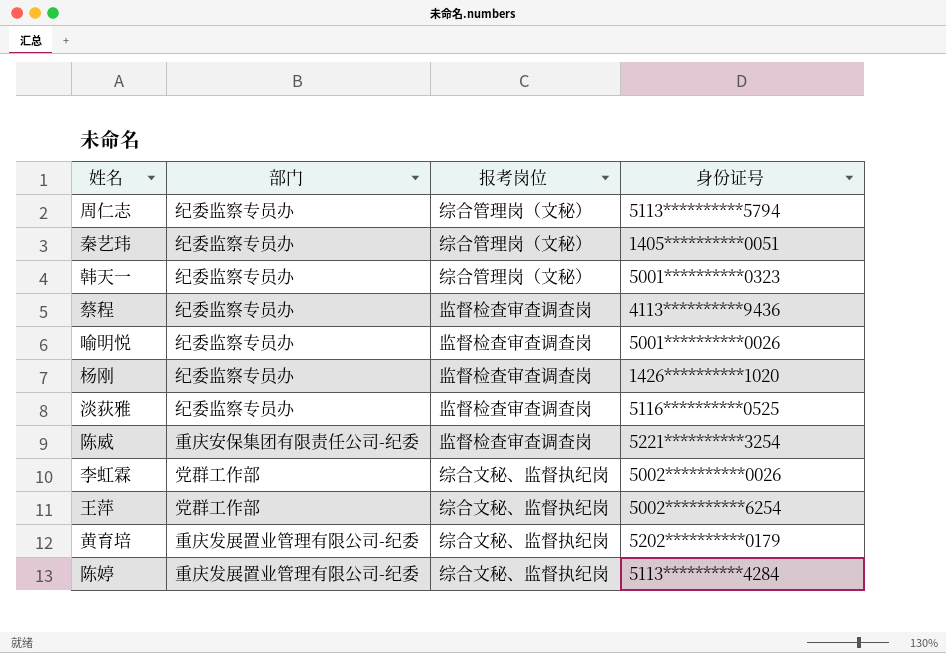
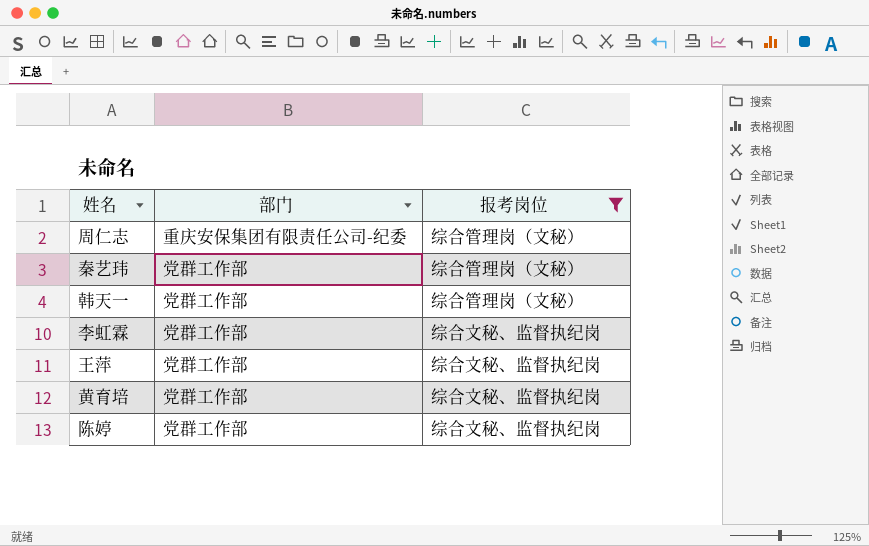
filter: none -> 报考岗位 != 监督检查审查调查岗
column 身份证号 | position: 4 -> none
周仁志 | 部门: 纪委监察专员办 -> 重庆安保集团有限责任公司-纪委
秦艺玮 | 部门: 纪委监察专员办 -> 党群工作部
韩天一 | 部门: 纪委监察专员办 -> 党群工作部
黄育培 | 部门: 重庆发展置业管理有限公司-纪委 -> 党群工作部
陈婷 | 部门: 重庆发展置业管理有限公司-纪委 -> 党群工作部

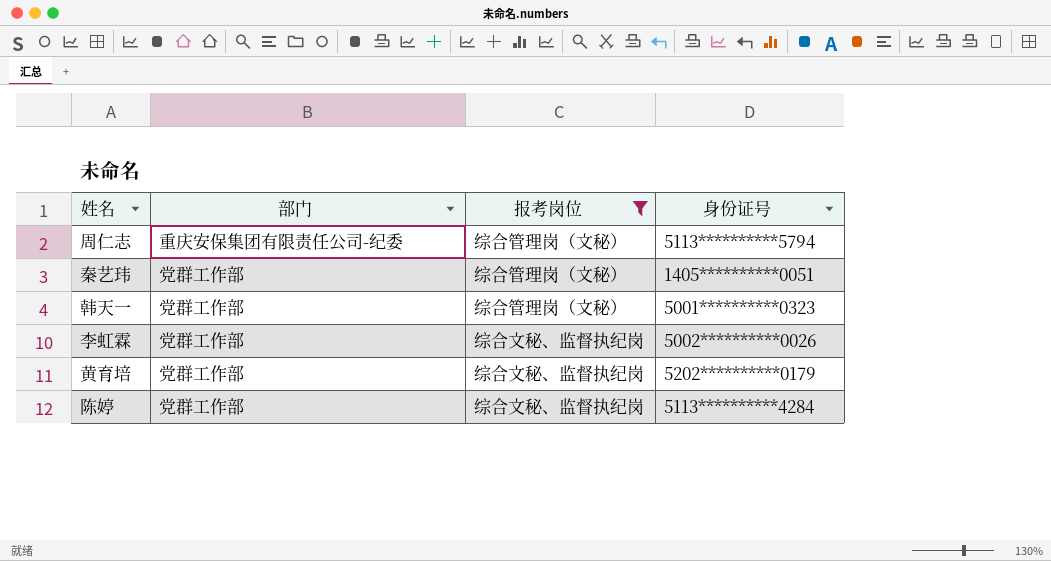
column 身份证号 | position: none -> 4
row 王萍: 党群工作部 | 综合文秘、监督执纪岗 -> none

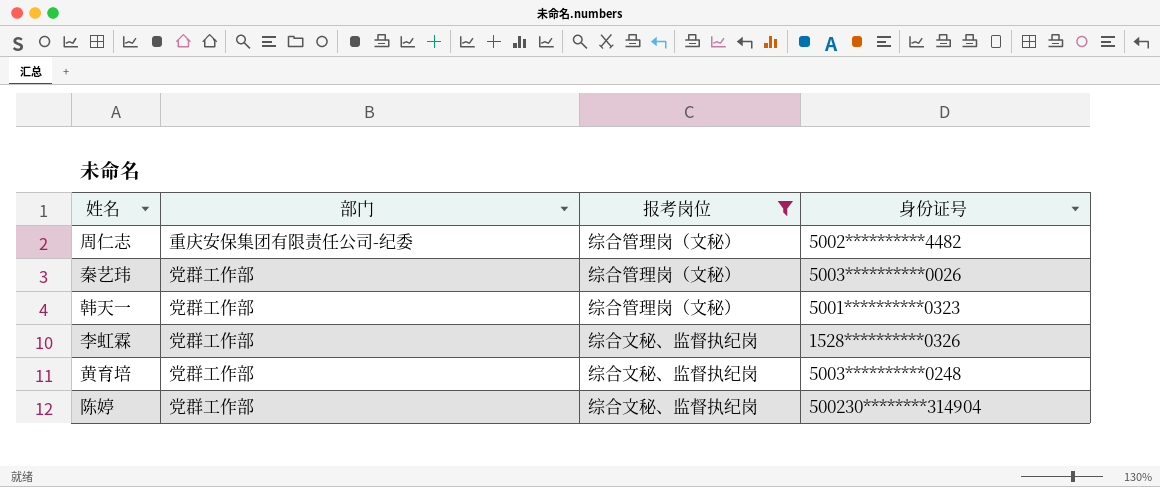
周仁志 | 身份证号: 5113**********5794 -> 5002**********4482
秦艺玮 | 身份证号: 1405**********0051 -> 5003**********0026
李虹霖 | 身份证号: 5002**********0026 -> 1528**********0326
黄育培 | 身份证号: 5202**********0179 -> 5003**********0248
陈婷 | 身份证号: 5113**********4284 -> 500230********314904

